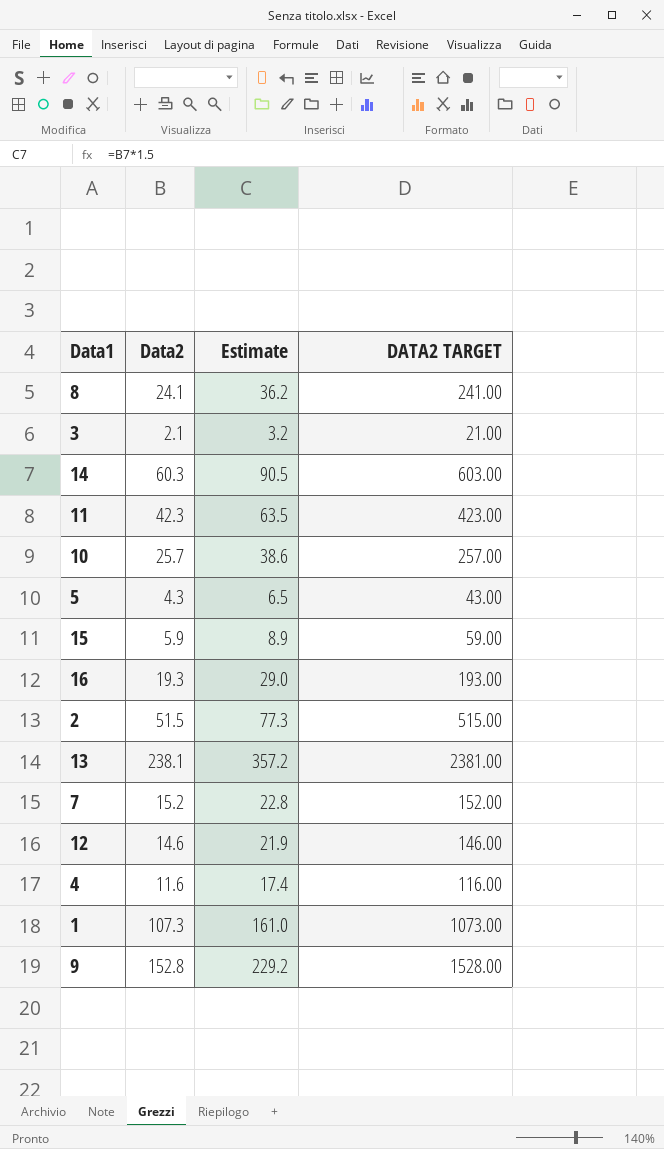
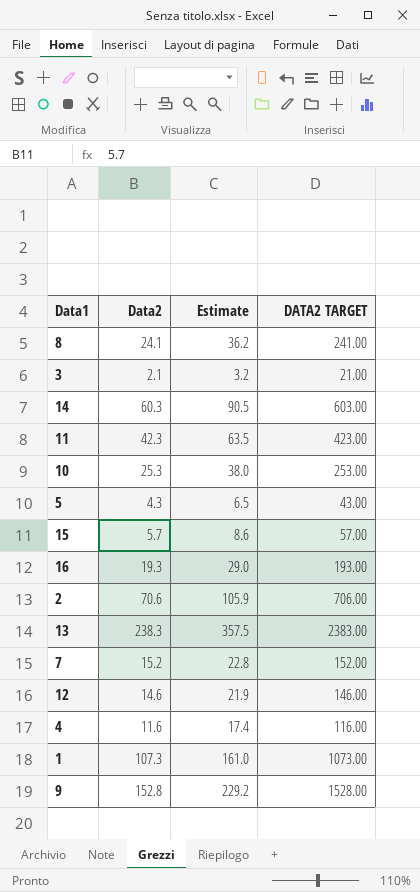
10 | Data2: 25.7 -> 25.3
10 | Estimate: 38.6 -> 38.0
10 | DATA2 TARGET: 257.00 -> 253.00
15 | Data2: 5.9 -> 5.7
15 | Estimate: 8.9 -> 8.6
15 | DATA2 TARGET: 59.00 -> 57.00
2 | Data2: 51.5 -> 70.6
2 | Estimate: 77.3 -> 105.9
2 | DATA2 TARGET: 515.00 -> 706.00
13 | Data2: 238.1 -> 238.3
13 | Estimate: 357.2 -> 357.5
13 | DATA2 TARGET: 2381.00 -> 2383.00

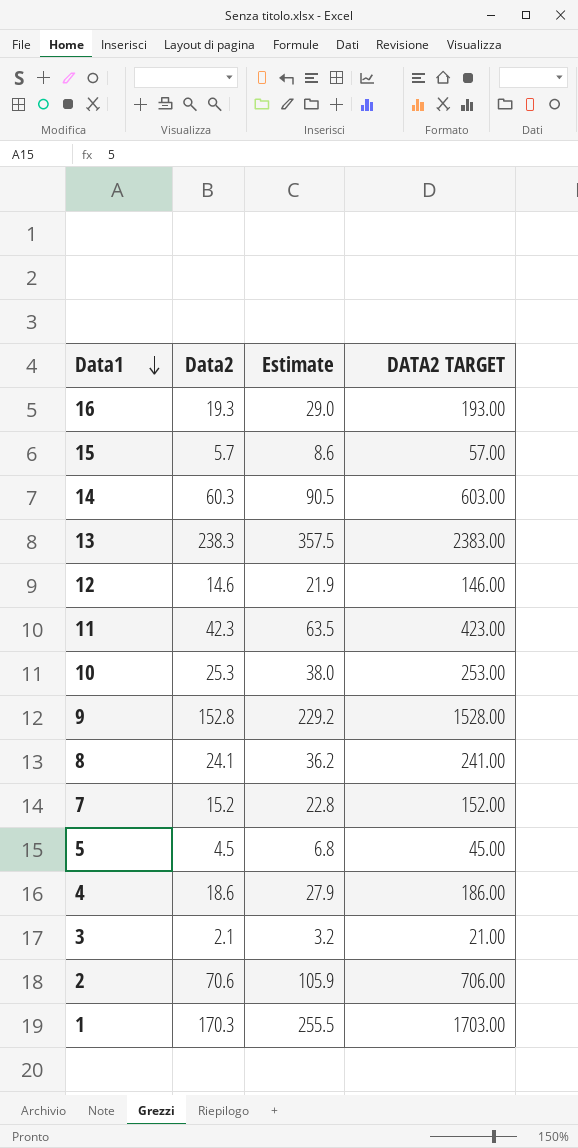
row order: none -> Data1 descending
5 | Data2: 4.3 -> 4.5
5 | Estimate: 6.5 -> 6.8
5 | DATA2 TARGET: 43.00 -> 45.00
4 | Data2: 11.6 -> 18.6
4 | Estimate: 17.4 -> 27.9
4 | DATA2 TARGET: 116.00 -> 186.00
1 | Data2: 107.3 -> 170.3
1 | Estimate: 161.0 -> 255.5
1 | DATA2 TARGET: 1073.00 -> 1703.00

